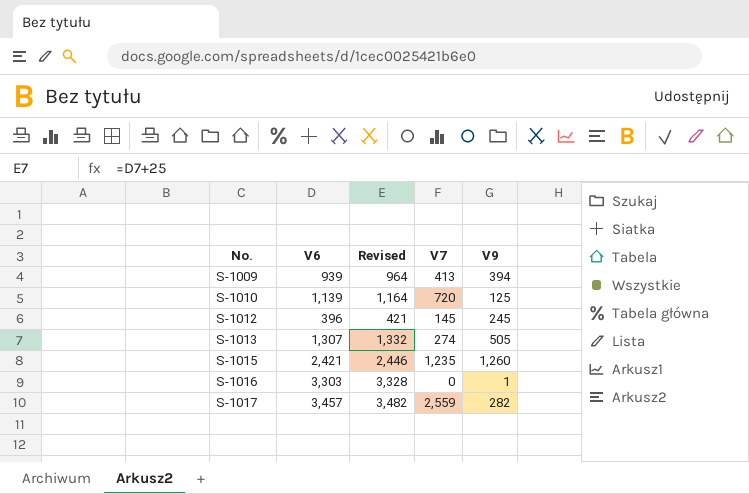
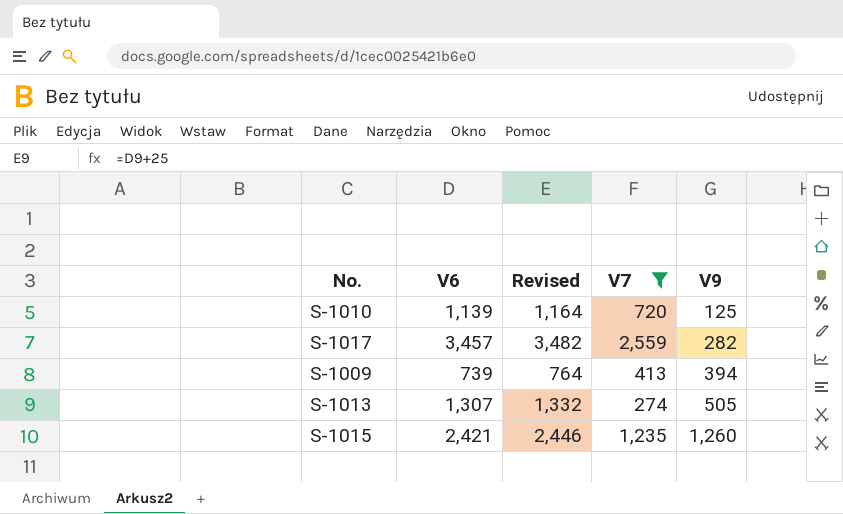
filter: none -> V7 >= 274
row order: No. ascending -> V9 ascending
S-1009 | V6: 939 -> 739
S-1009 | Revised: 964 -> 764

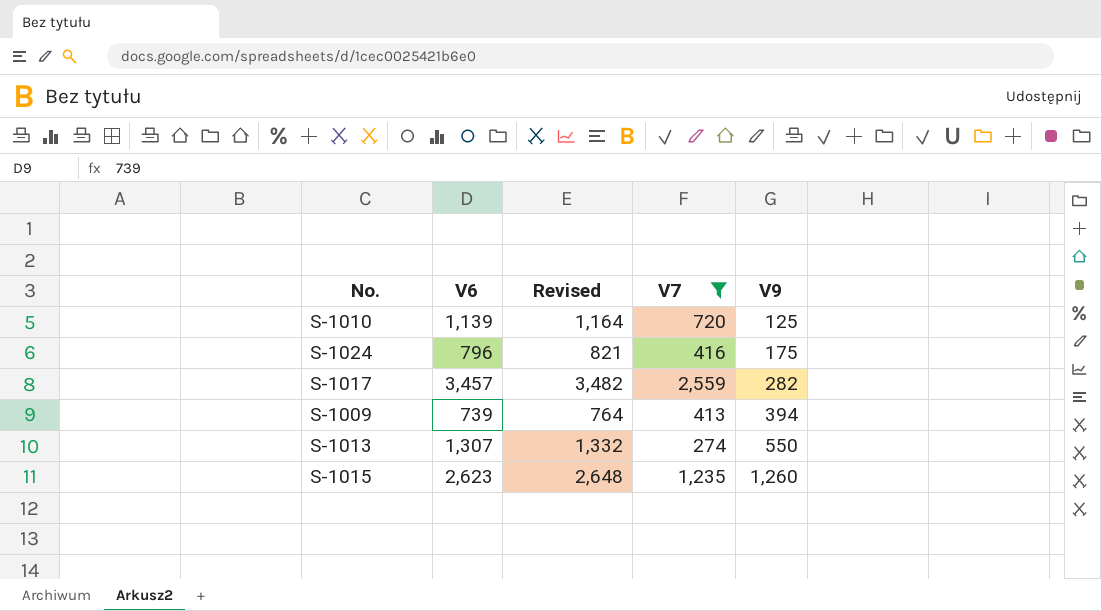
row S-1024: none -> 796 | 821 | 416 | 175
S-1013 | V9: 505 -> 550
S-1015 | V6: 2,421 -> 2,623
S-1015 | Revised: 2,446 -> 2,648

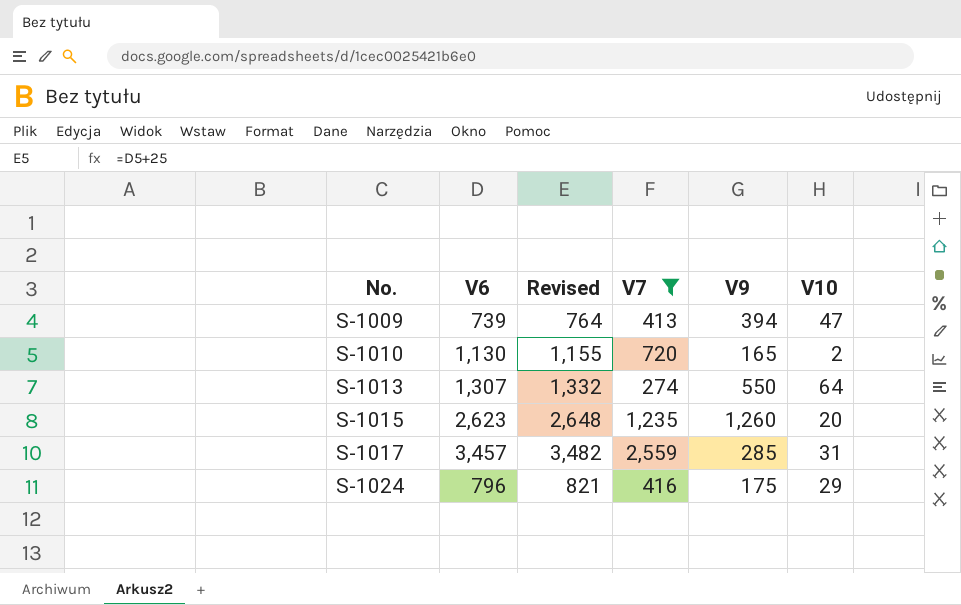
row order: V9 ascending -> No. ascending
column V10 | position: none -> 6
S-1010 | V6: 1,139 -> 1,130
S-1010 | Revised: 1,164 -> 1,155
S-1010 | V9: 125 -> 165
S-1017 | V9: 282 -> 285

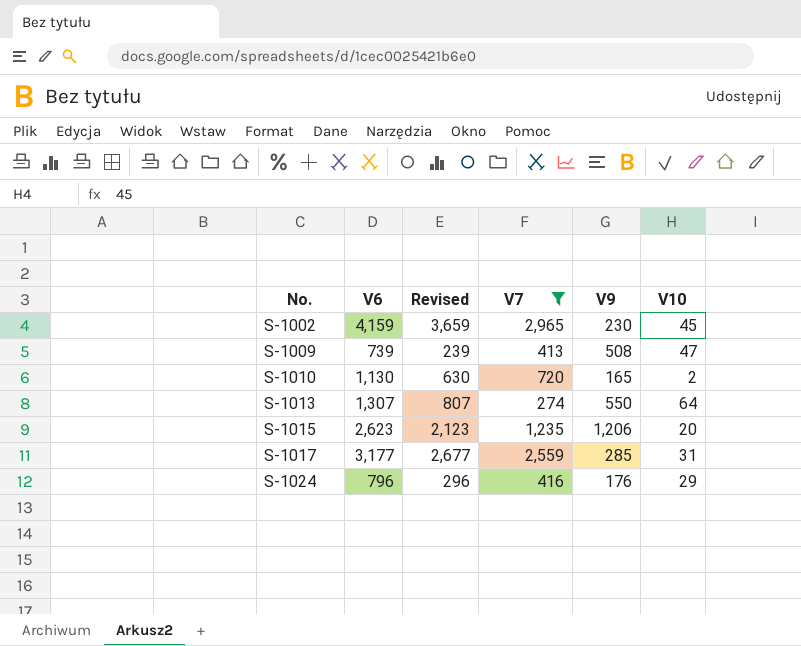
column Revised | formula: [V6] + 25 -> [V6] - 500
row S-1002: none -> 4,159 | 3,659 | 2,965 | 230 | 45
S-1009 | V9: 394 -> 508
S-1015 | V9: 1,260 -> 1,206
S-1017 | V6: 3,457 -> 3,177
S-1024 | V9: 175 -> 176

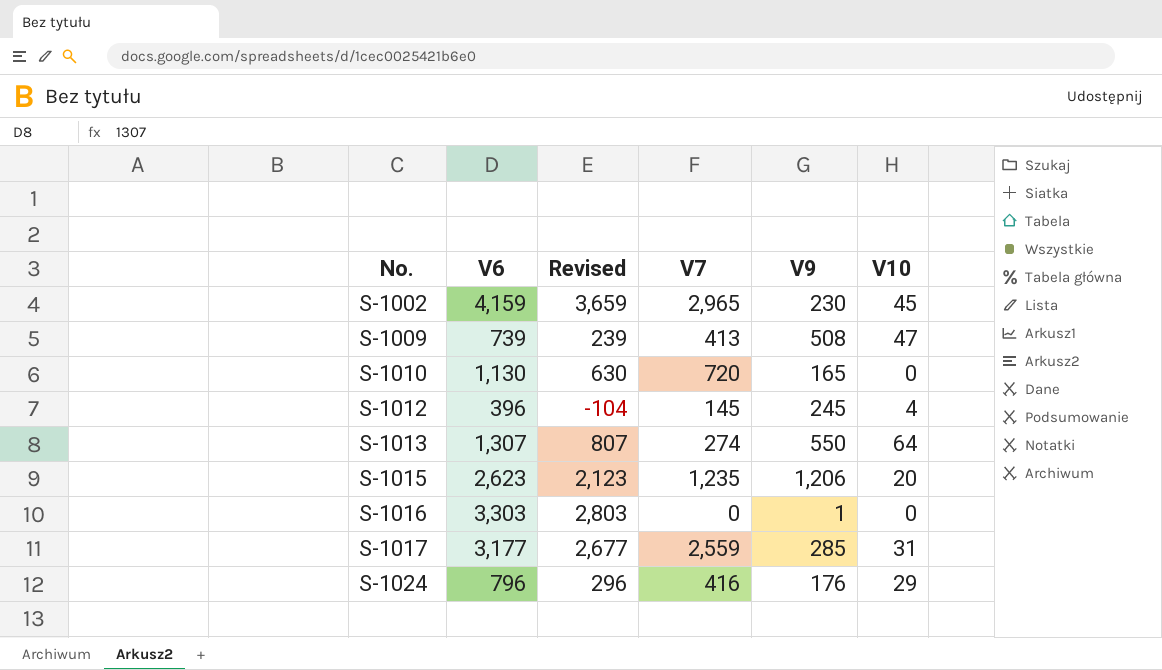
filter: V7 >= 274 -> none
S-1010 | V10: 2 -> 0

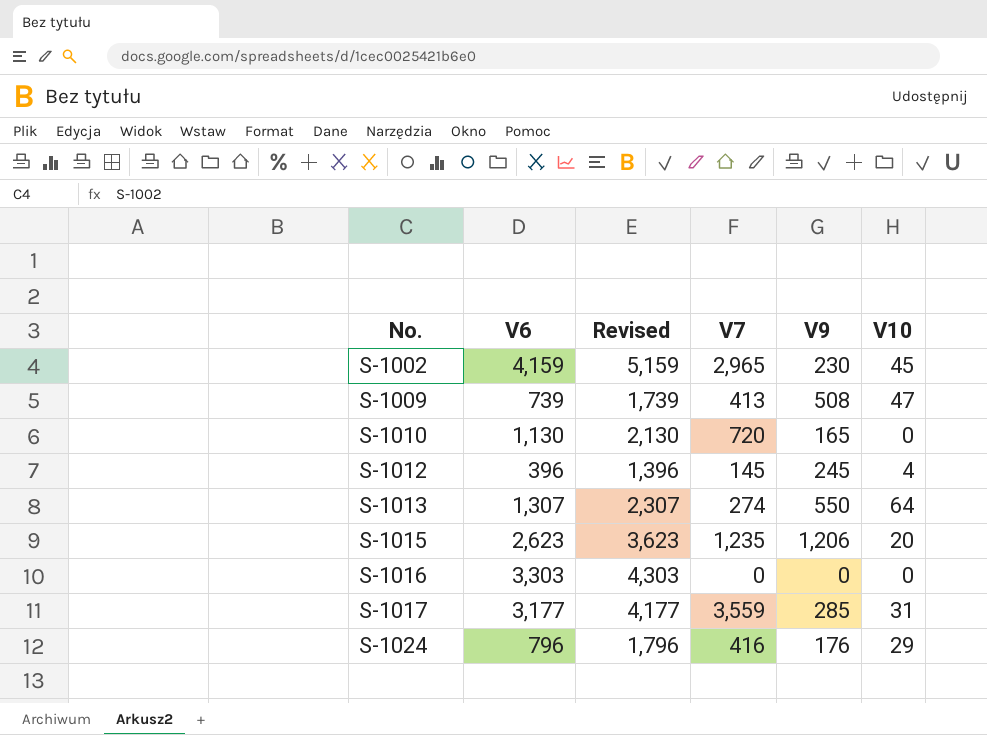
column Revised | formula: [V6] - 500 -> [V6] + 1000
S-1016 | V9: 1 -> 0
S-1017 | V7: 2,559 -> 3,559

